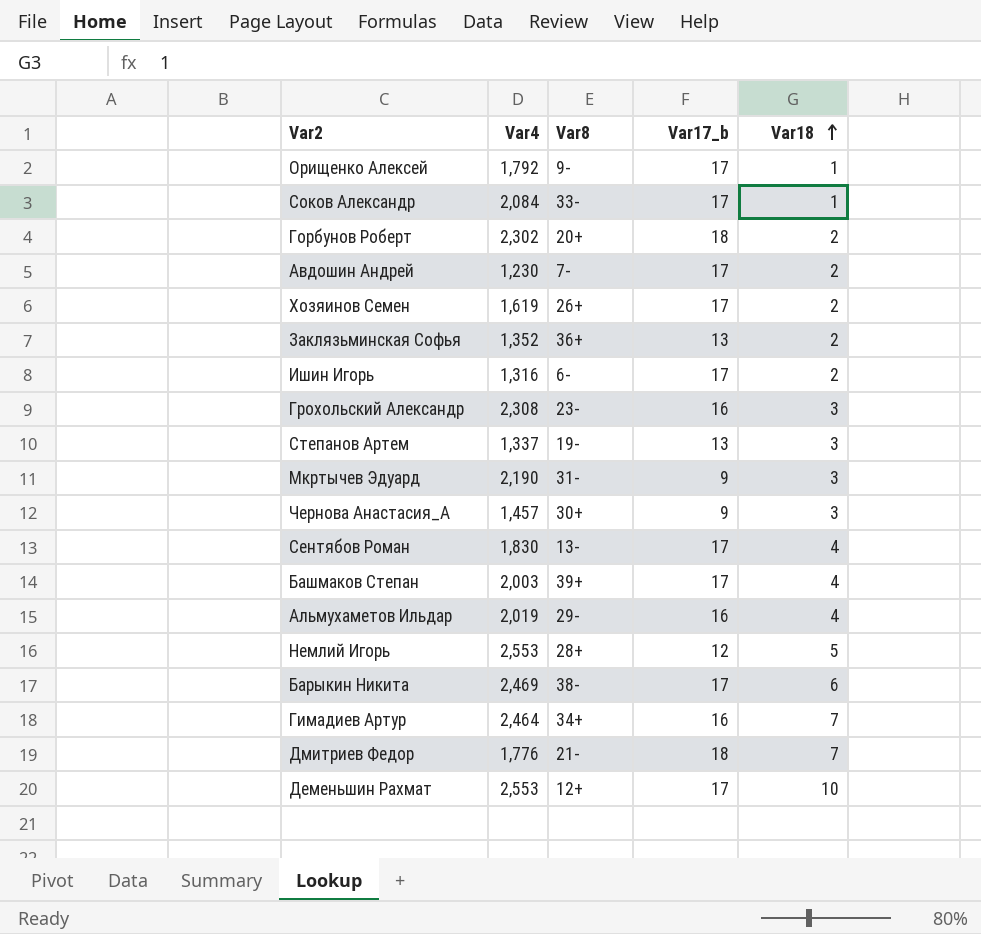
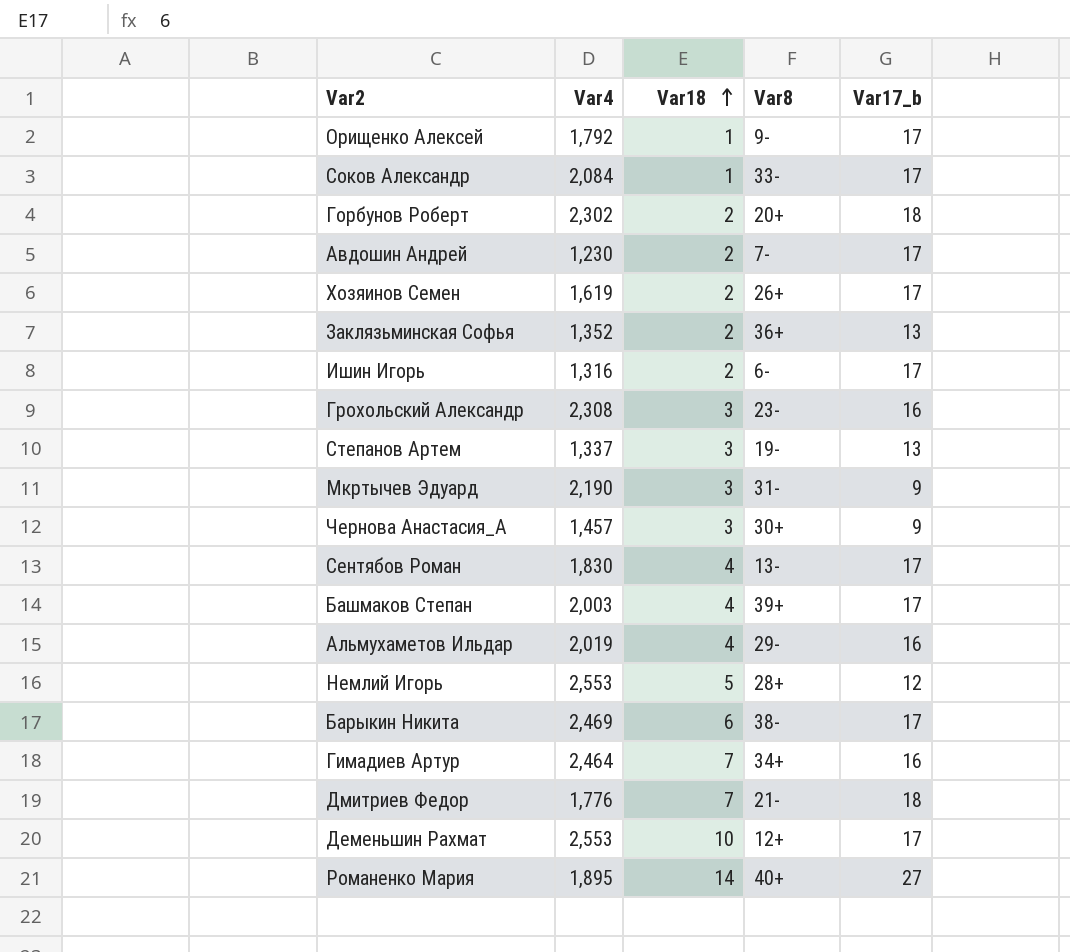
column Var18 | position: 5 -> 3
row Романенко Мария: none -> 1,895 | 14 | 40+ | 27

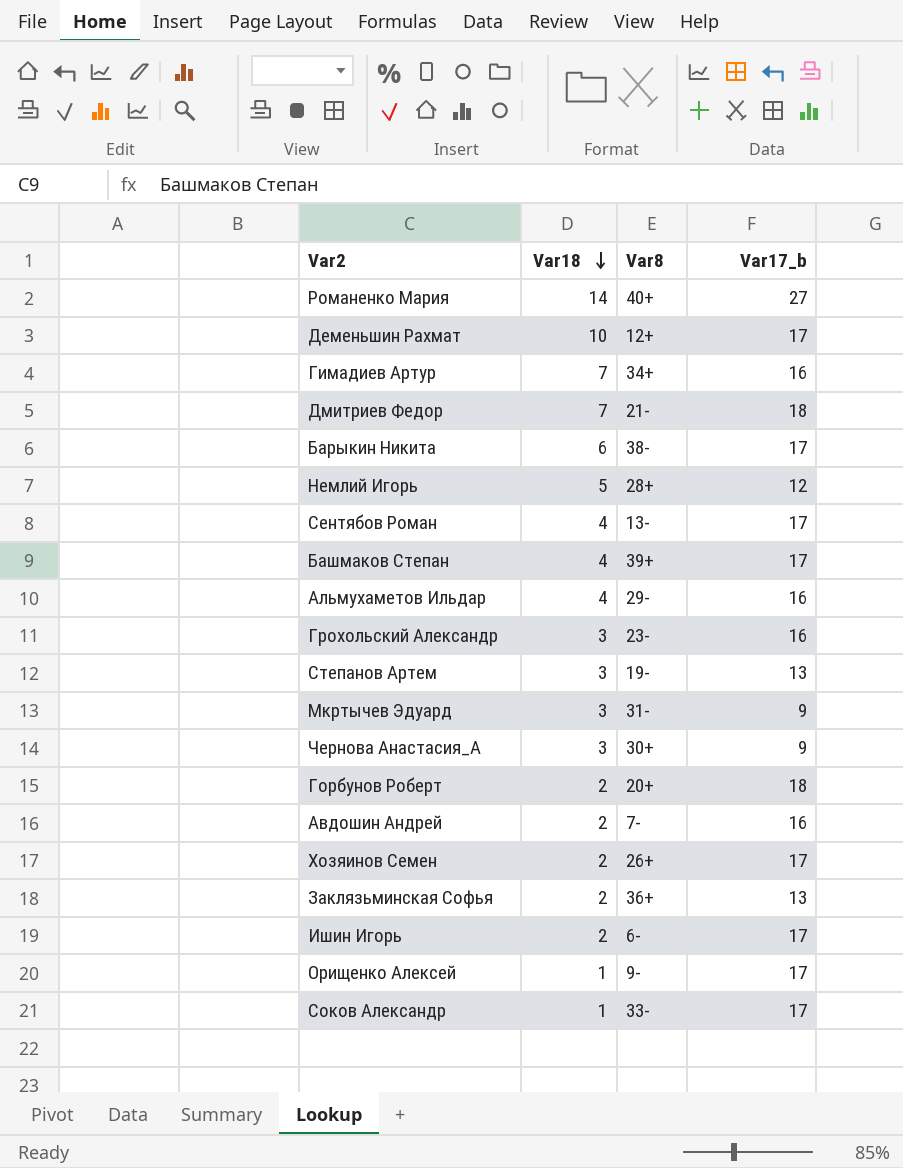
row order: Var18 ascending -> Var18 descending
column Var4 | position: 2 -> none
Авдошин Андрей | Var17_b: 17 -> 16

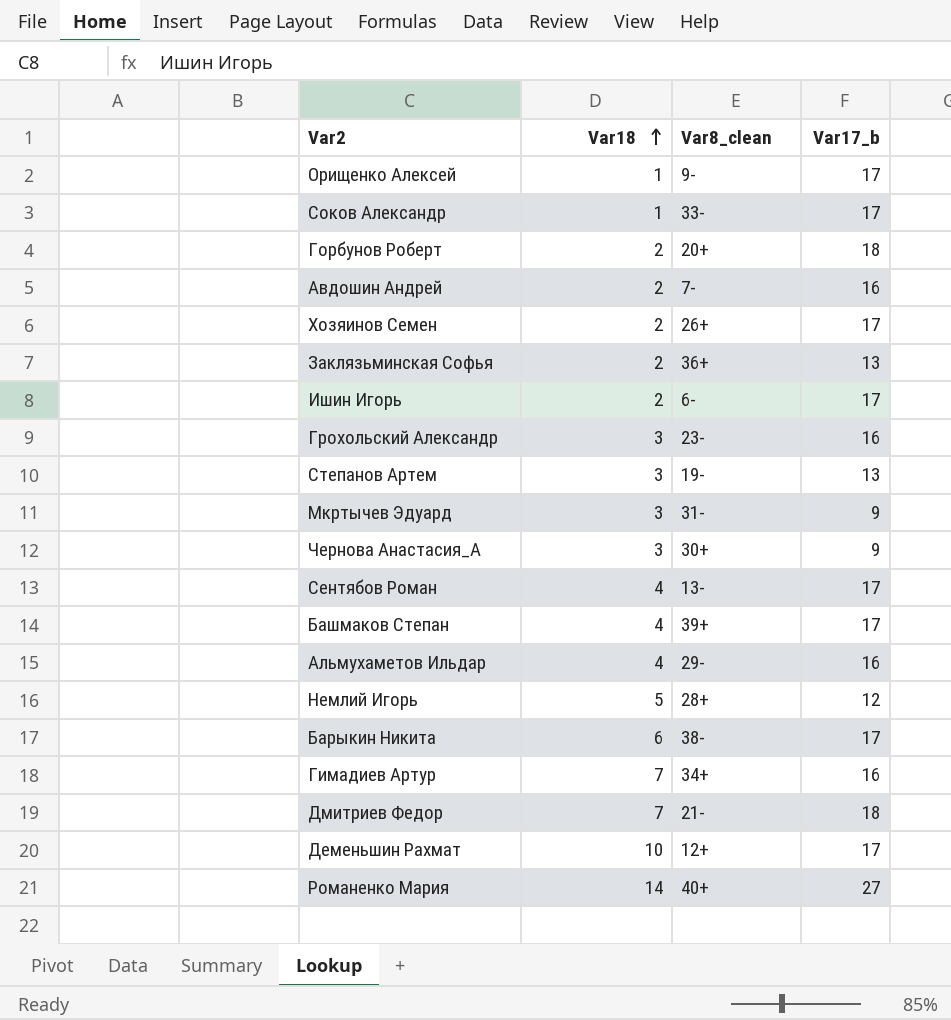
row order: Var18 descending -> Var18 ascending
column name: Var8 -> Var8_clean

